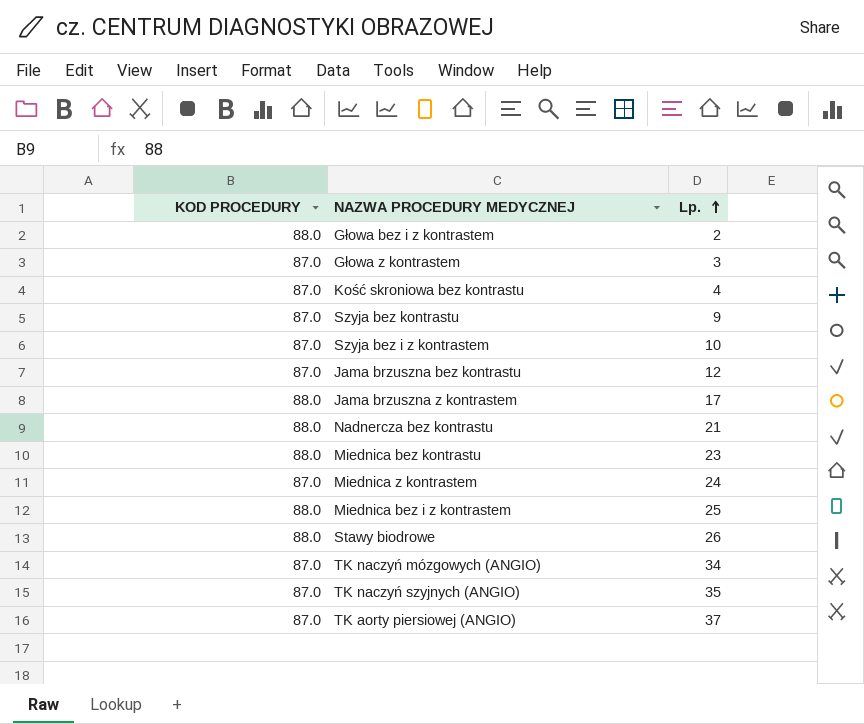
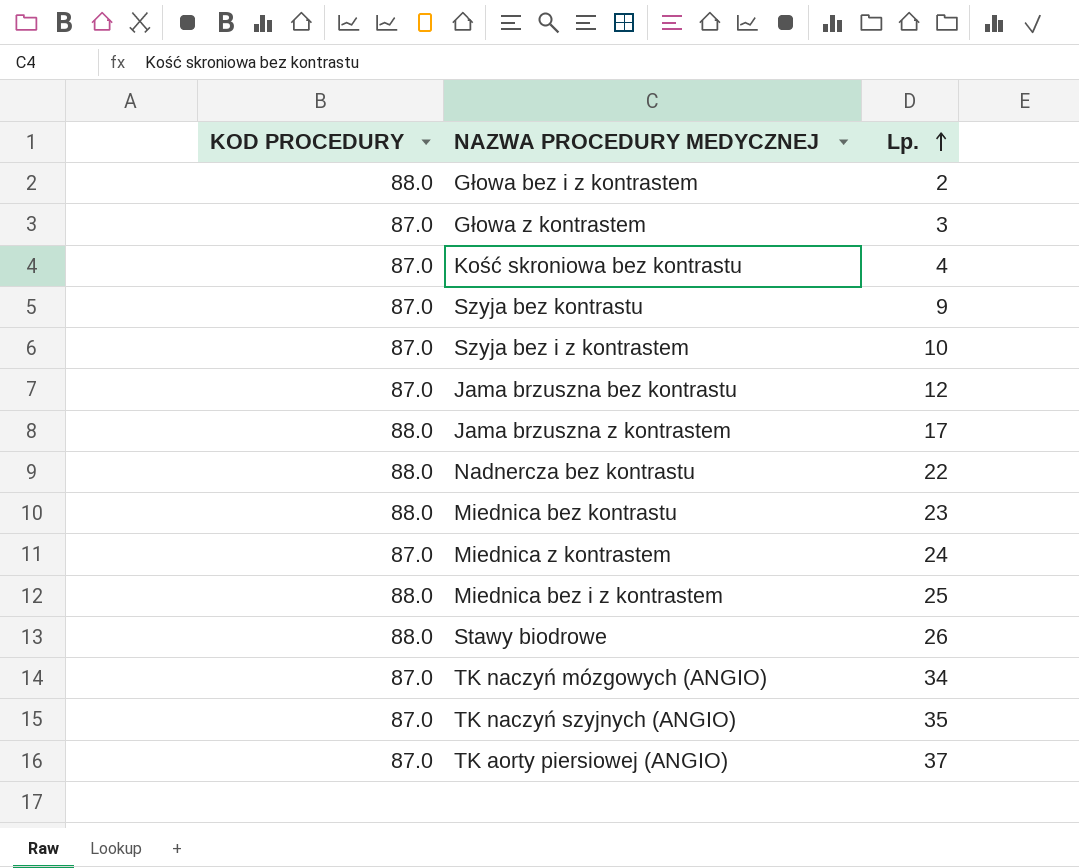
Nadnercza bez kontrastu | Lp.: 21 -> 22

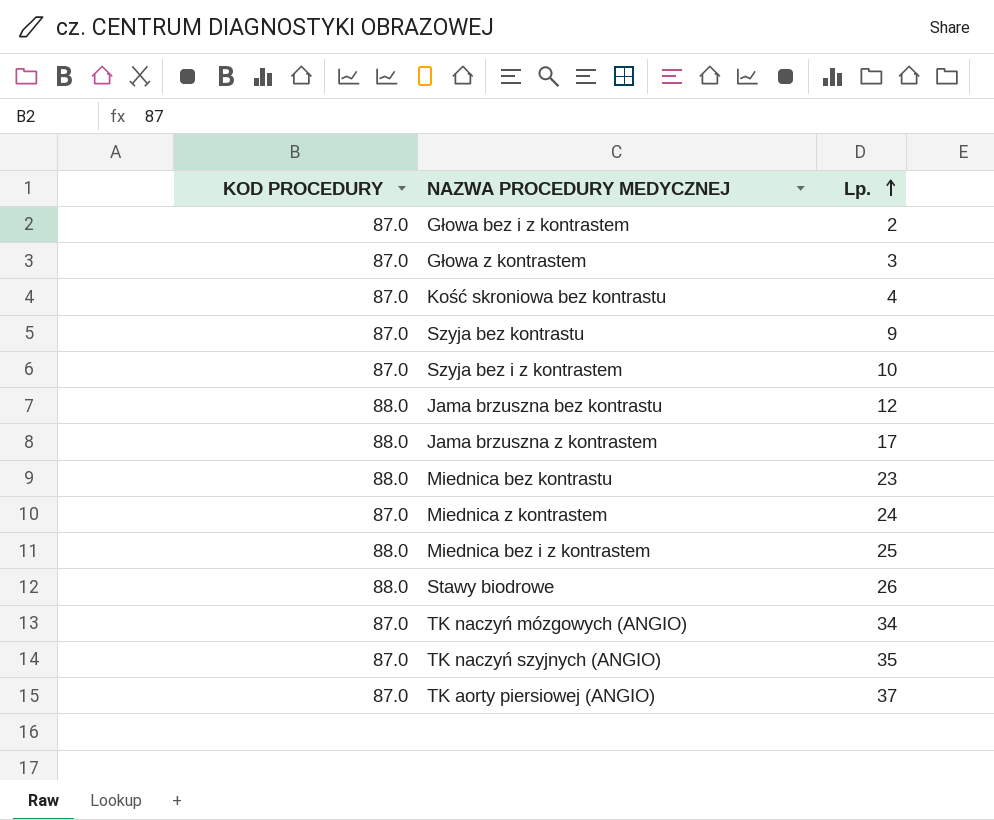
row Nadnercza bez kontrastu: 88.0 | 22 -> none
Głowa bez i z kontrastem | KOD PROCEDURY: 88.0 -> 87.0
Jama brzuszna bez kontrastu | KOD PROCEDURY: 87.0 -> 88.0

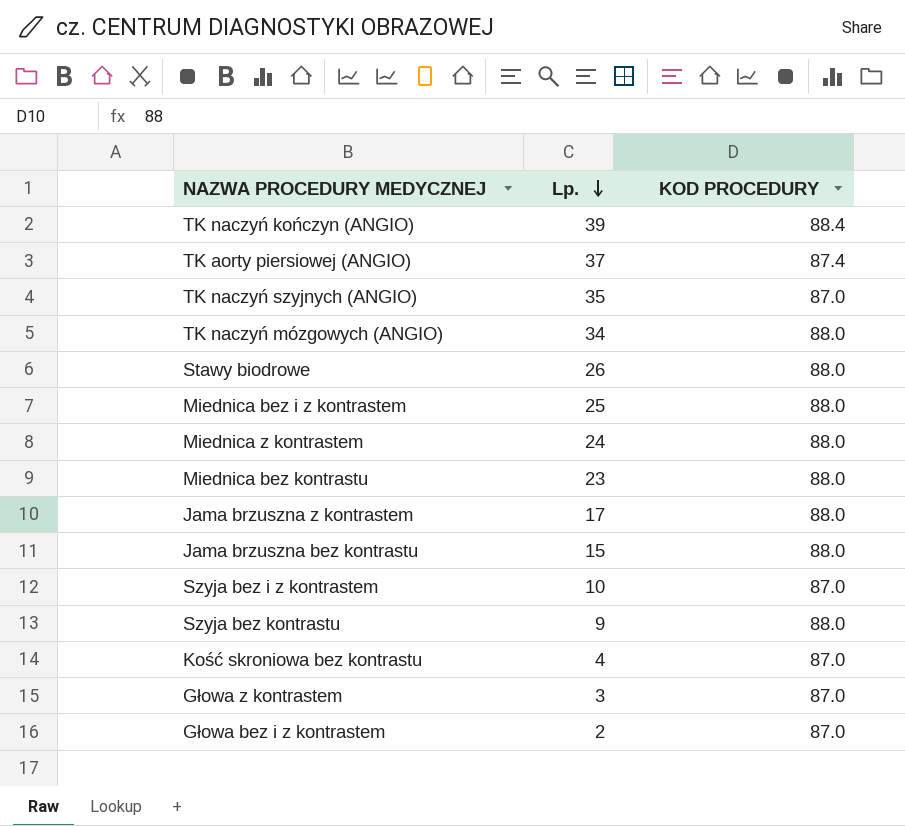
row order: Lp. ascending -> Lp. descending
column KOD PROCEDURY | position: 1 -> 3
row TK naczyń kończyn (ANGIO): none -> 39 | 88.4
TK aorty piersiowej (ANGIO) | KOD PROCEDURY: 87.0 -> 87.4
TK naczyń mózgowych (ANGIO) | KOD PROCEDURY: 87.0 -> 88.0
Miednica z kontrastem | KOD PROCEDURY: 87.0 -> 88.0
Jama brzuszna bez kontrastu | Lp.: 12 -> 15
Szyja bez kontrastu | KOD PROCEDURY: 87.0 -> 88.0

